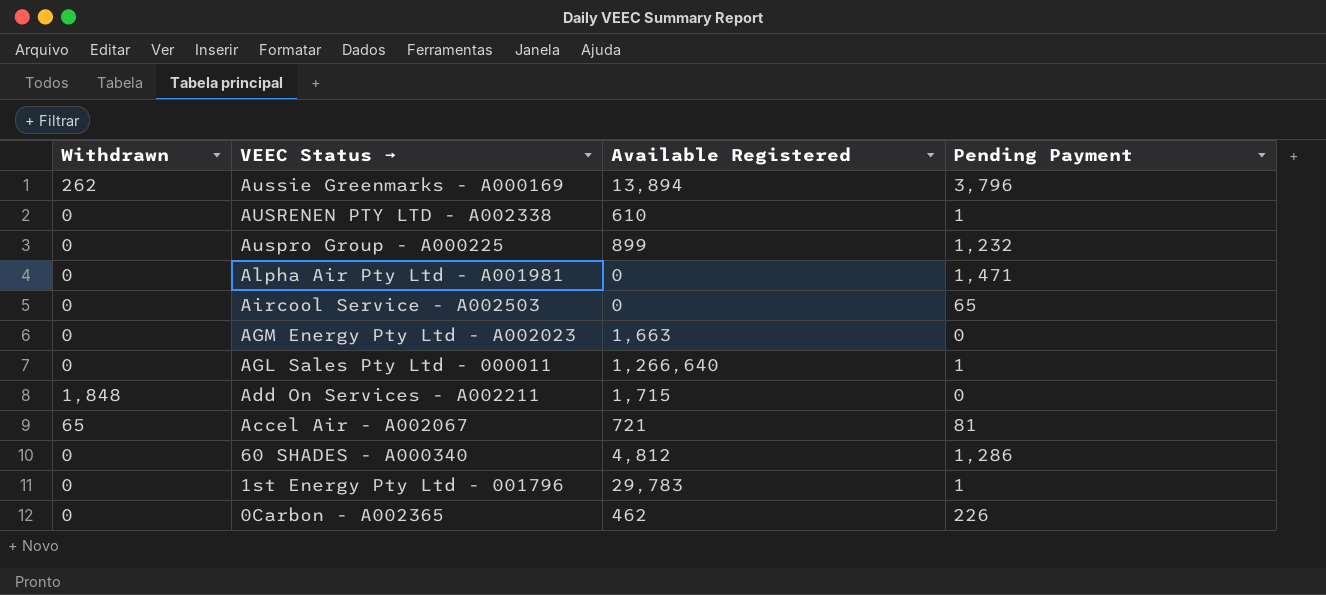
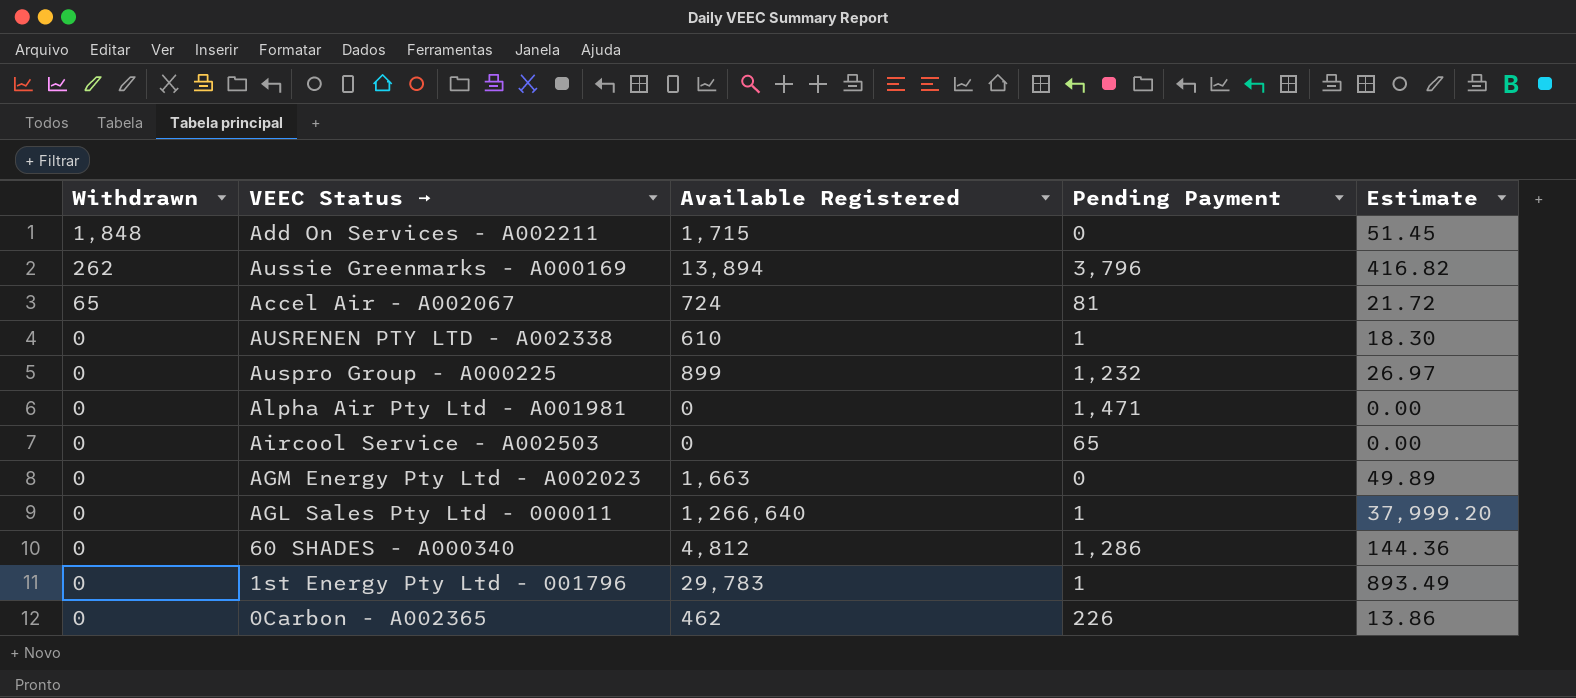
row order: VEEC Status → descending -> Withdrawn descending
column Estimate | formula: none -> [Available Registered] * 0.03
Accel Air - A002067 | Available Registered: 721 -> 724

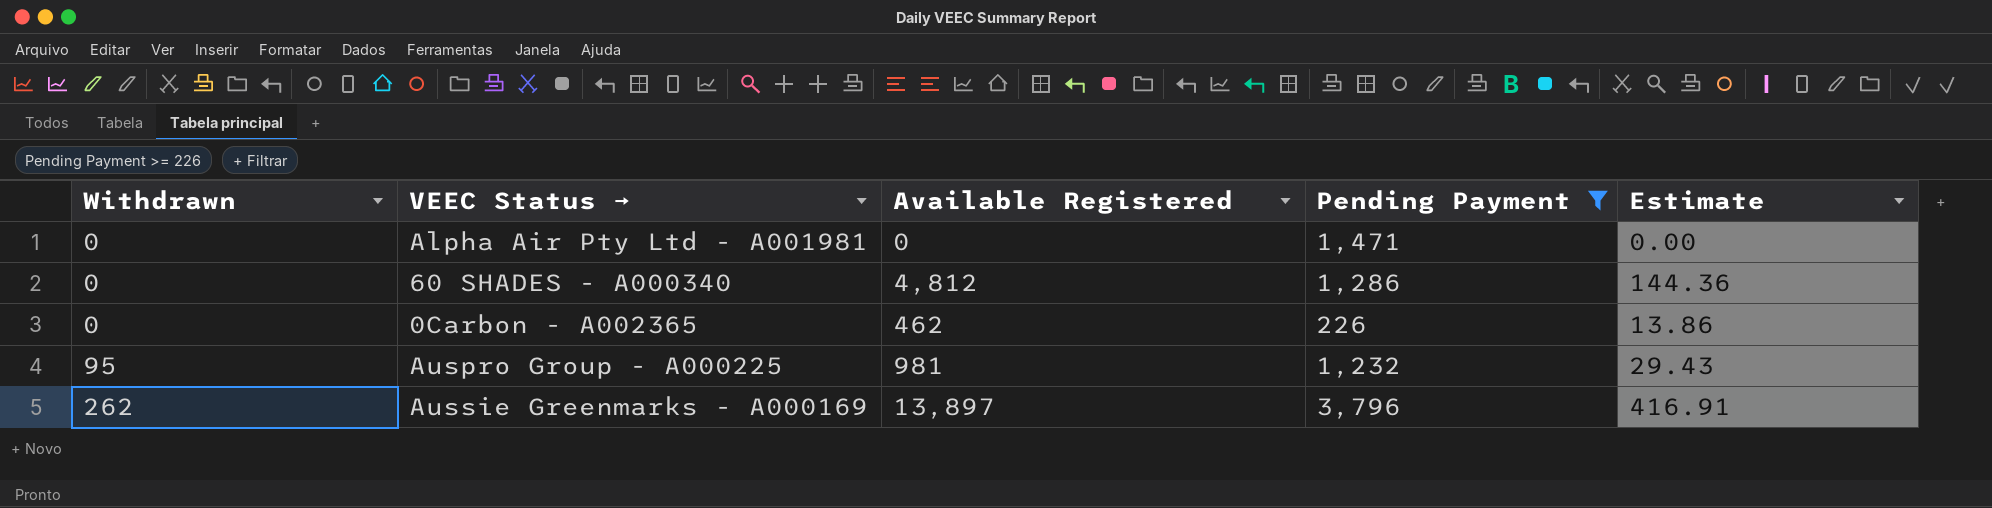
filter: none -> Pending Payment >= 226
row order: Withdrawn descending -> Withdrawn ascending
Auspro Group - A000225 | Withdrawn: 0 -> 95
Auspro Group - A000225 | Available Registered: 899 -> 981
Auspro Group - A000225 | Estimate: 26.97 -> 29.43
Aussie Greenmarks - A000169 | Available Registered: 13,894 -> 13,897
Aussie Greenmarks - A000169 | Estimate: 416.82 -> 416.91

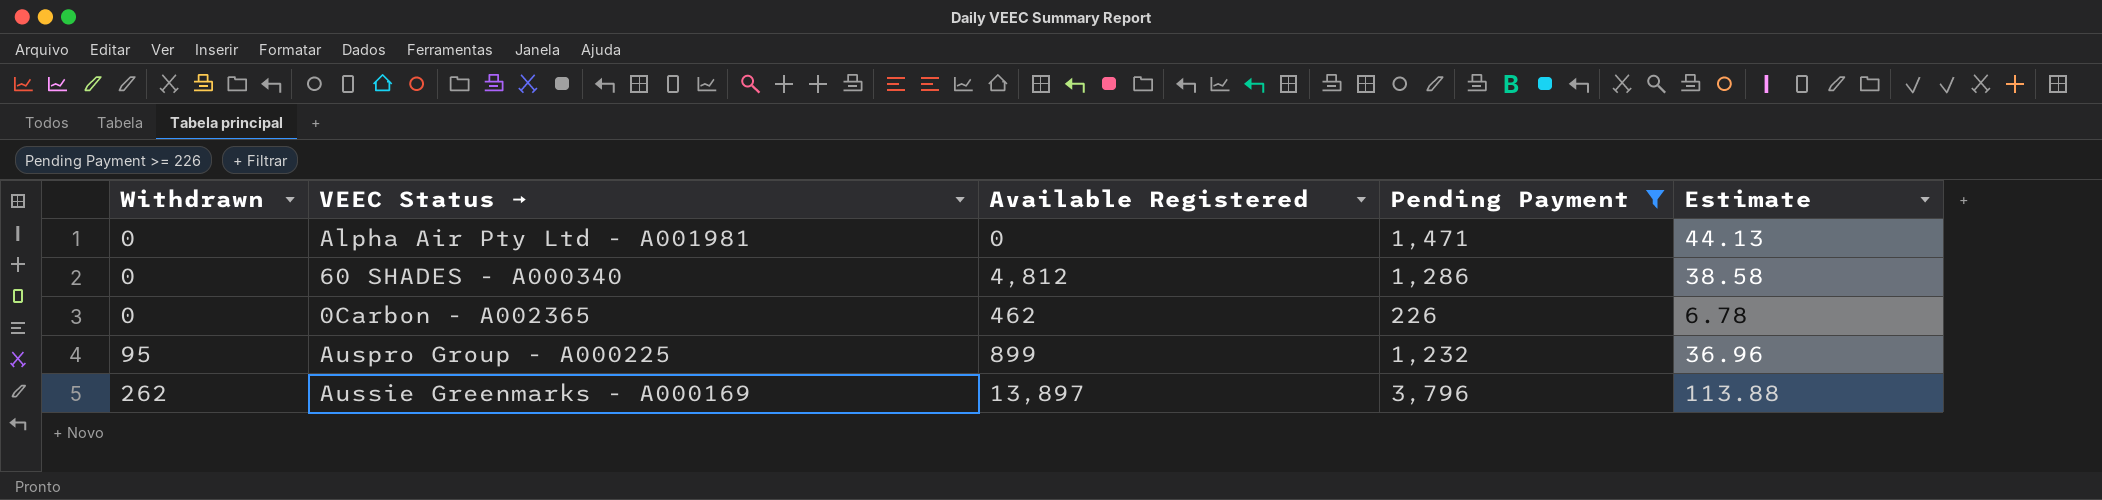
column Estimate | formula: [Available Registered] * 0.03 -> [Pending Payment] * 0.03
Auspro Group - A000225 | Available Registered: 981 -> 899

